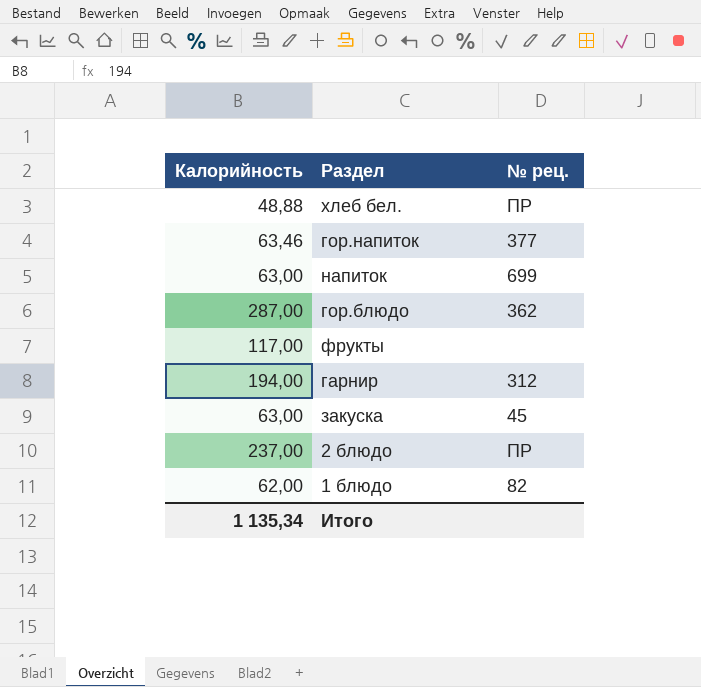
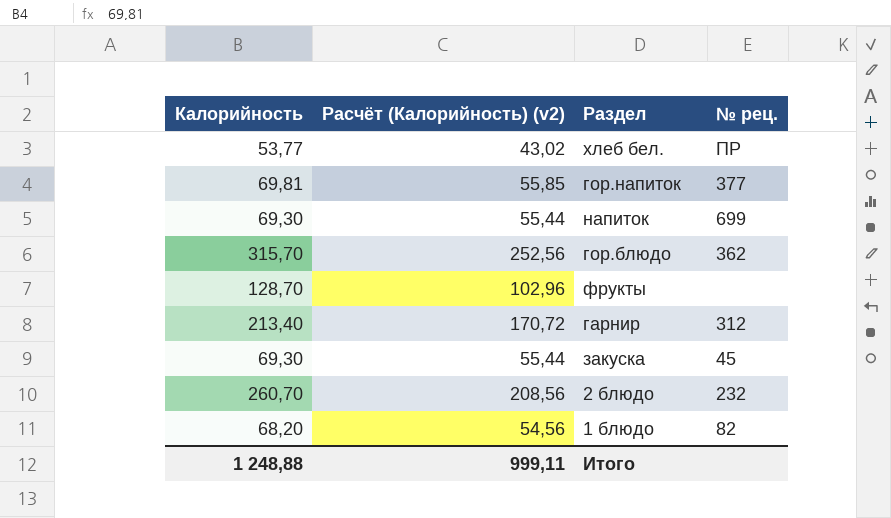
column Расчёт (Калорийность) (v2) | formula: none -> [Калорийность] * 0,8
хлеб бел. | Калорийность: 48,88 -> 53,77
гор.напиток | Калорийность: 63,46 -> 69,81
напиток | Калорийность: 63,00 -> 69,30
гор.блюдо | Калорийность: 287,00 -> 315,70
фрукты | Калорийность: 117,00 -> 128,70
гарнир | Калорийность: 194,00 -> 213,40
закуска | Калорийность: 63,00 -> 69,30
2 блюдо | Калорийность: 237,00 -> 260,70
2 блюдо | № рец.: ПР -> 232
1 блюдо | Калорийность: 62,00 -> 68,20
Итого | Калорийность: 1 135,34 -> 1 248,88

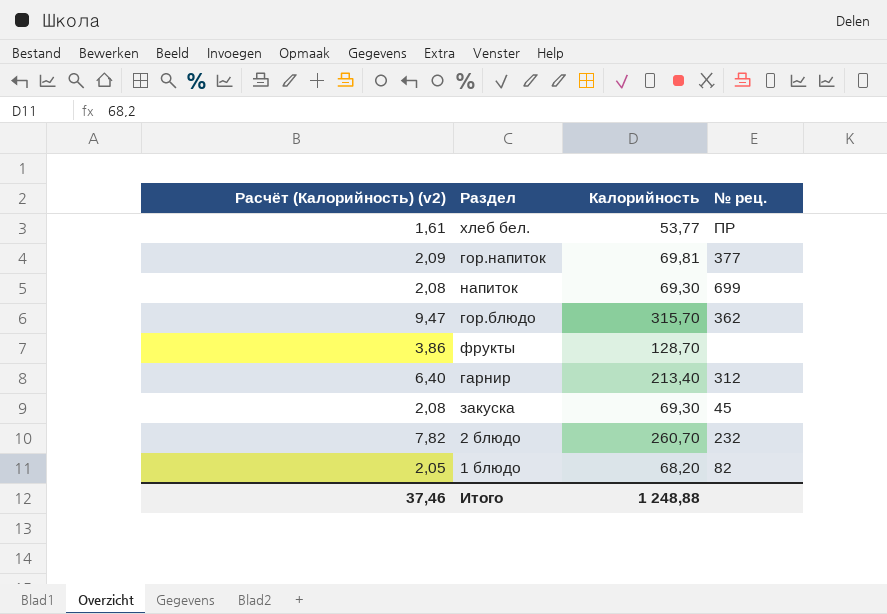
column Расчёт (Калорийность) (v2) | formula: [Калорийность] * 0,8 -> [Калорийность] * 0,03
column Калорийность | position: 1 -> 3
Итого | Расчёт (Калорийность) (v2): 999,11 -> 37,46

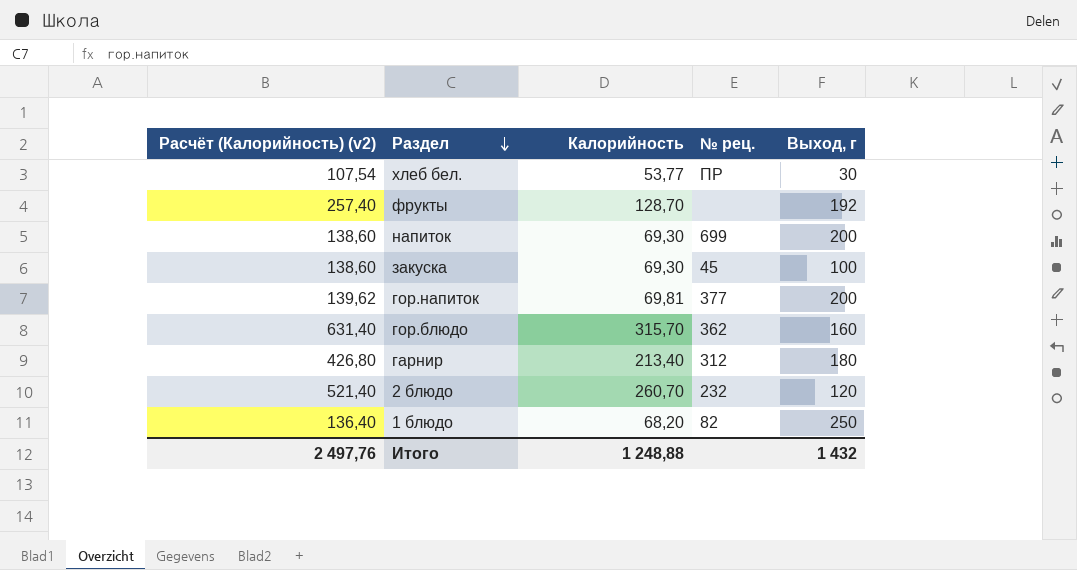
row order: none -> Раздел descending
column Расчёт (Калорийность) (v2) | formula: [Калорийность] * 0,03 -> [Калорийность] * 2
column Выход, г | position: none -> 5
Итого | Расчёт (Калорийность) (v2): 37,46 -> 2 497,76

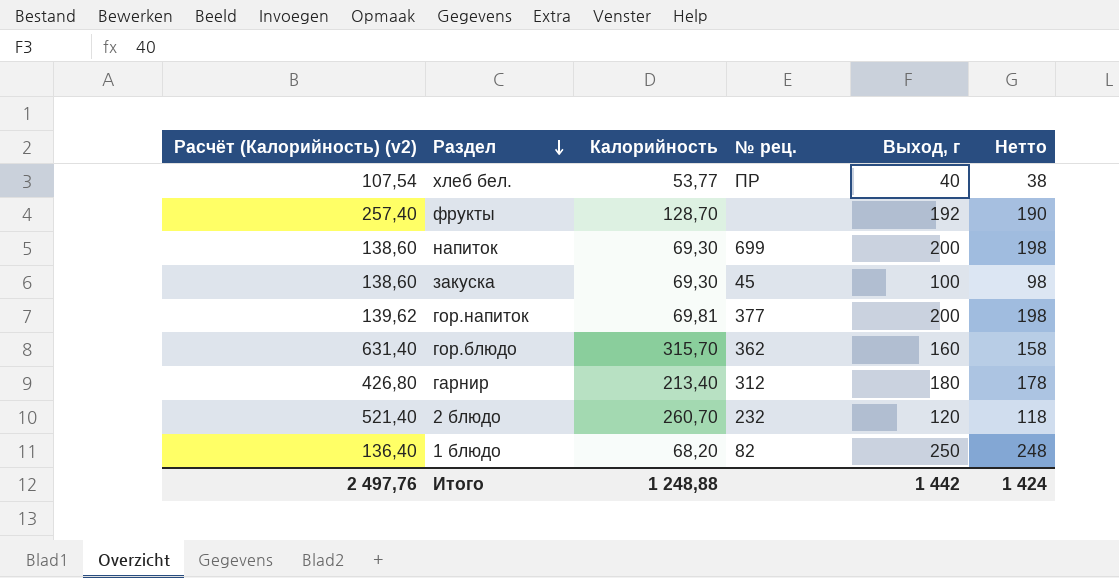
column Нетто | formula: none -> [Выход, г] - 2
хлеб бел. | Выход, г: 30 -> 40
Итого | Выход, г: 1 432 -> 1 442

